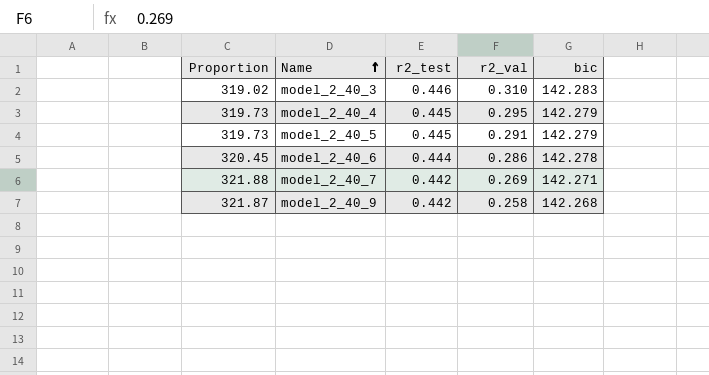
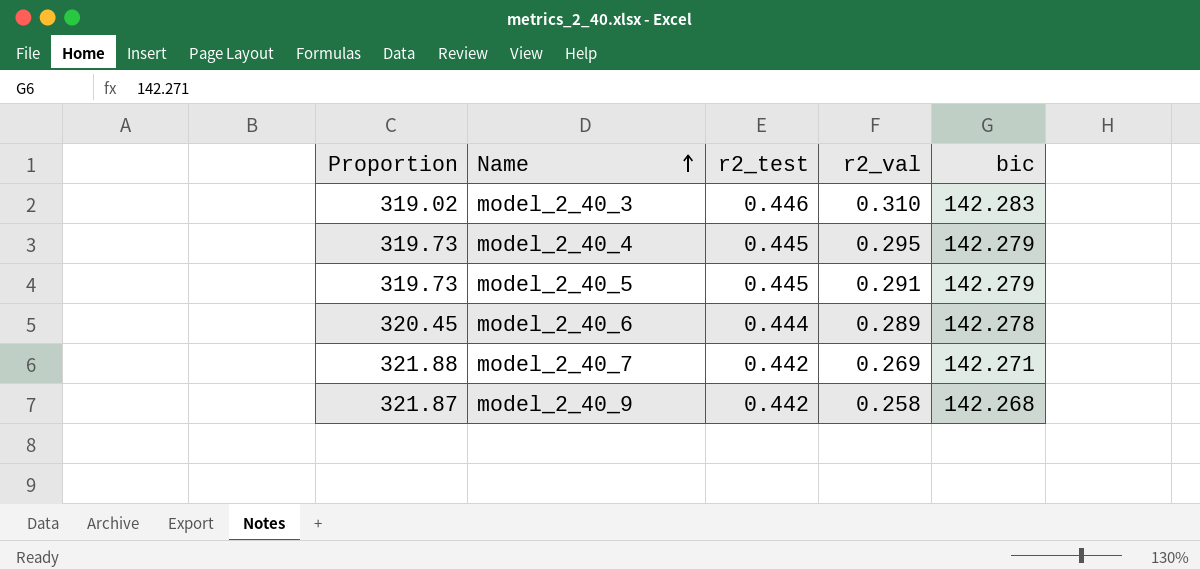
model_2_40_6 | r2_val: 0.286 -> 0.289

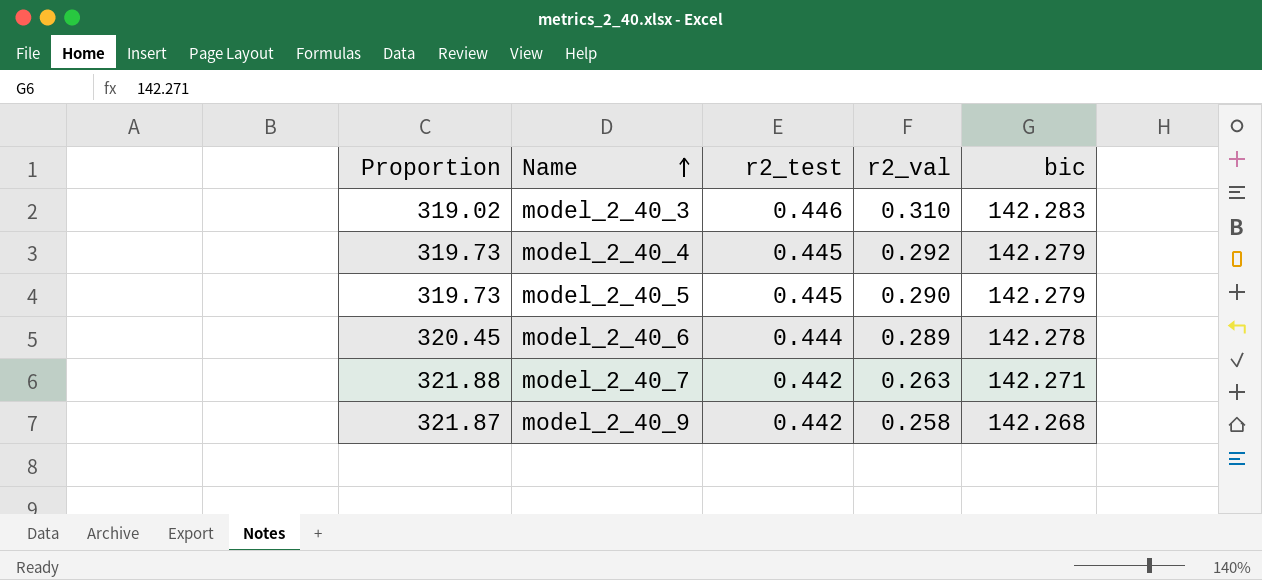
model_2_40_4 | r2_val: 0.295 -> 0.292
model_2_40_5 | r2_val: 0.291 -> 0.290
model_2_40_7 | r2_val: 0.269 -> 0.263

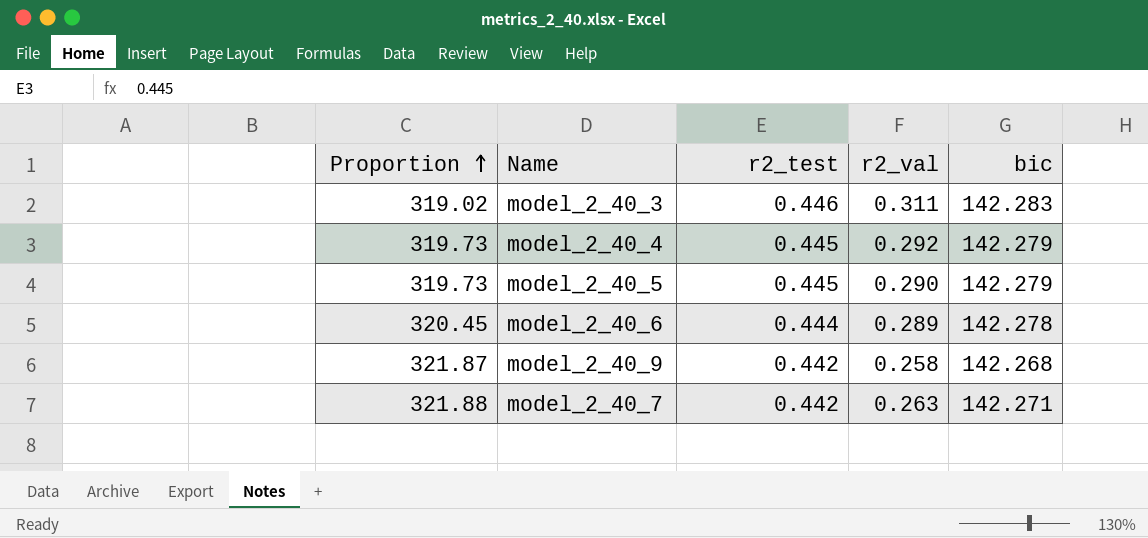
row order: Name ascending -> Proportion ascending
model_2_40_3 | r2_val: 0.310 -> 0.311

